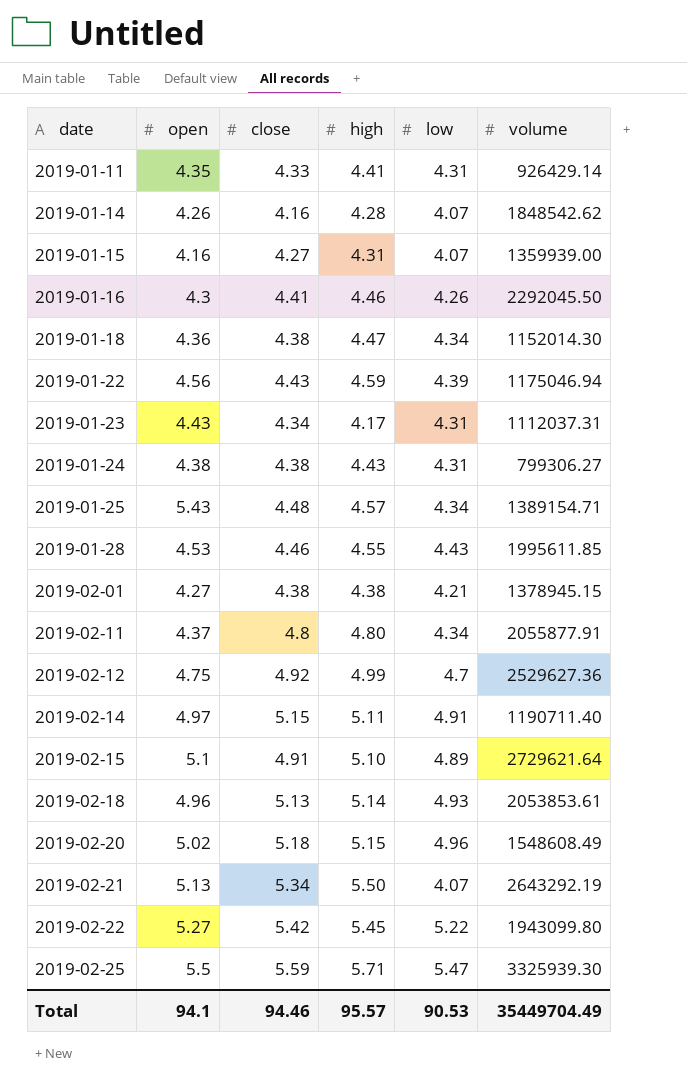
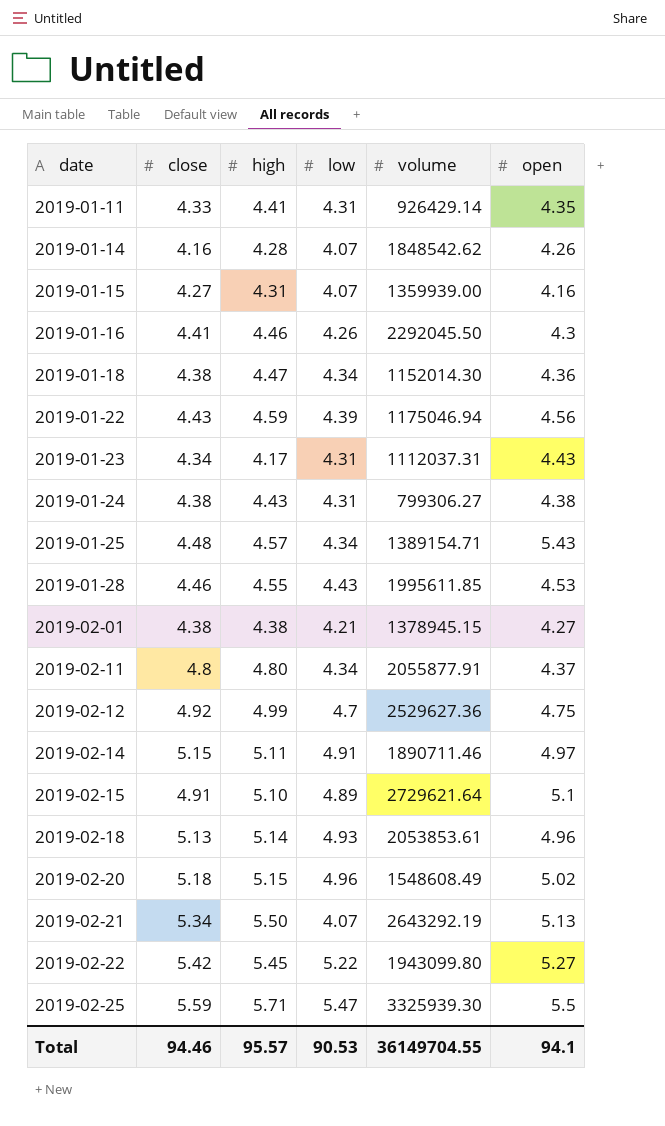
column open | position: 2 -> 6
2019-02-14 | volume: 1190711.40 -> 1890711.46
Total | volume: 35449704.49 -> 36149704.55

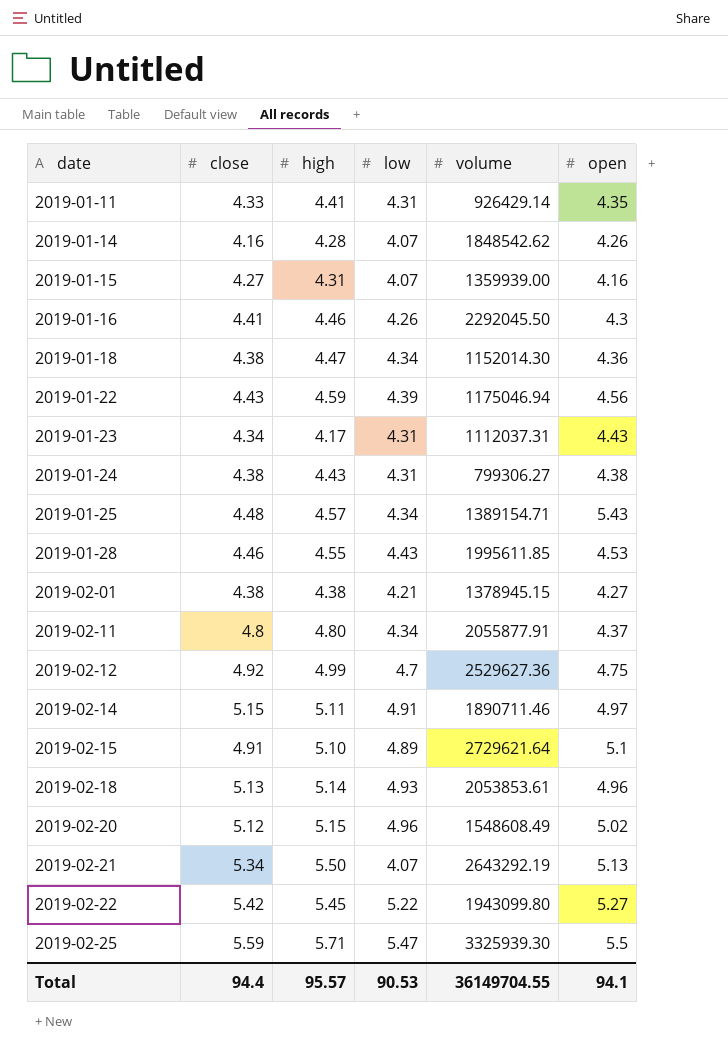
2019-02-20 | close: 5.18 -> 5.12
Total | close: 94.46 -> 94.4

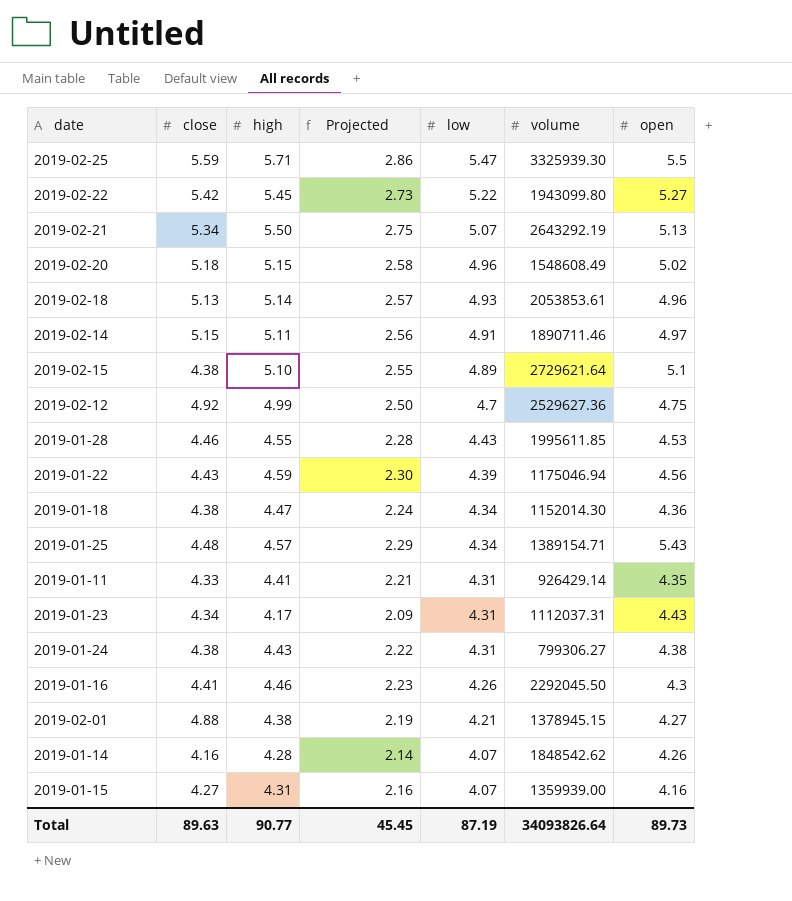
row order: date ascending -> low descending
column Projected | formula: none -> [high] * 0.5
row 2019-02-11: 4.8 | 4.80 | 4.34 | 2055877.91 | 4.37 -> none
2019-02-21 | low: 4.07 -> 5.07
2019-02-20 | close: 5.12 -> 5.18
2019-02-15 | close: 4.91 -> 4.38
2019-02-01 | close: 4.38 -> 4.88
Total | close: 94.4 -> 89.63
Total | high: 95.57 -> 90.77
Total | low: 90.53 -> 87.19
Total | volume: 36149704.55 -> 34093826.64
Total | open: 94.1 -> 89.73

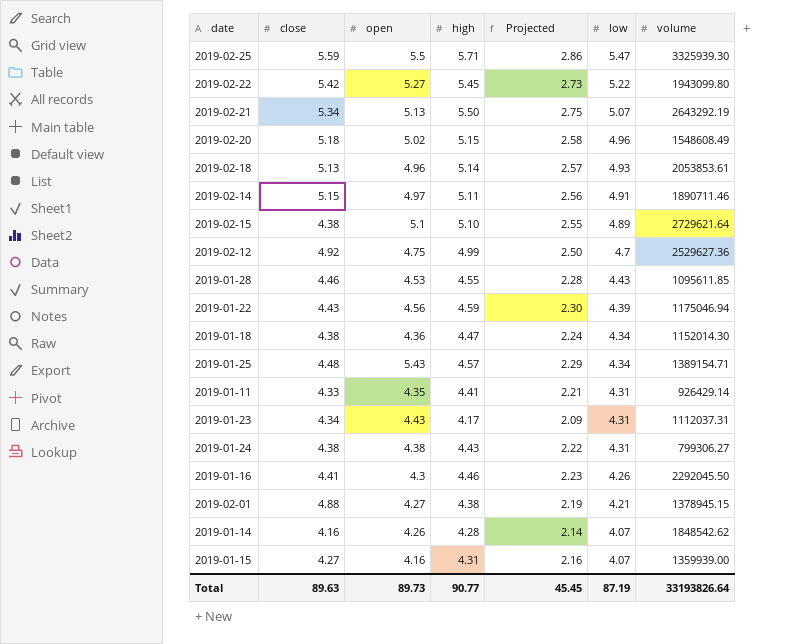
column open | position: 7 -> 3
2019-01-28 | volume: 1995611.85 -> 1095611.85
Total | volume: 34093826.64 -> 33193826.64

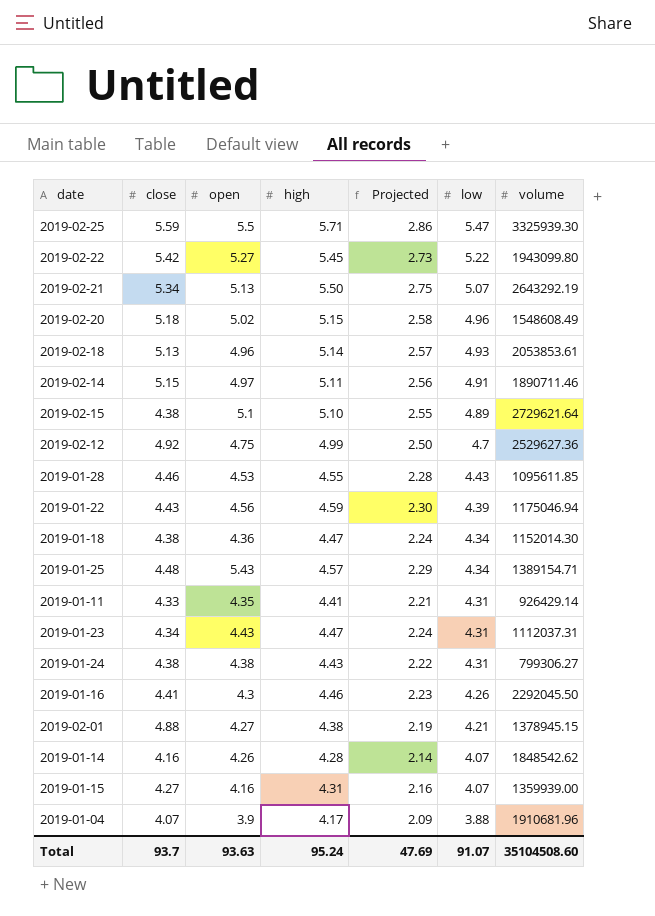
2019-01-23 | high: 4.17 -> 4.47
2019-01-23 | Projected: 2.09 -> 2.24
row 2019-01-04: none -> 4.07 | 3.9 | 4.17 | 2.09 | 3.88 | 1910681.96
Total | close: 89.63 -> 93.7
Total | open: 89.73 -> 93.63
Total | high: 90.77 -> 95.24
Total | Projected: 45.45 -> 47.69
Total | low: 87.19 -> 91.07
Total | volume: 33193826.64 -> 35104508.60

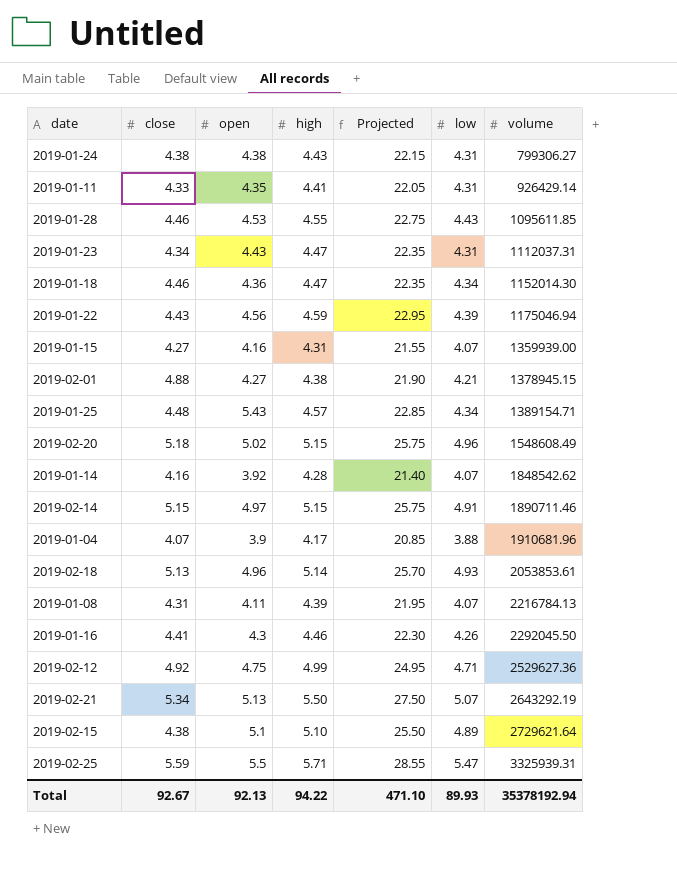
row order: low descending -> volume ascending
column Projected | formula: [high] * 0.5 -> [high] * 5
row 2019-02-22: 5.42 | 5.27 | 5.45 | 2.73 | 5.22 | 1943099.80 -> none
2019-01-18 | close: 4.38 -> 4.46
2019-01-14 | open: 4.26 -> 3.92
2019-02-14 | high: 5.11 -> 5.15
row 2019-01-08: none -> 4.31 | 4.11 | 4.39 | 21.95 | 4.07 | 2216784.13
2019-02-12 | low: 4.7 -> 4.71
2019-02-25 | volume: 3325939.30 -> 3325939.31
Total | close: 93.7 -> 92.67
Total | open: 93.63 -> 92.13
Total | high: 95.24 -> 94.22
Total | Projected: 47.69 -> 471.10
Total | low: 91.07 -> 89.93
Total | volume: 35104508.60 -> 35378192.94

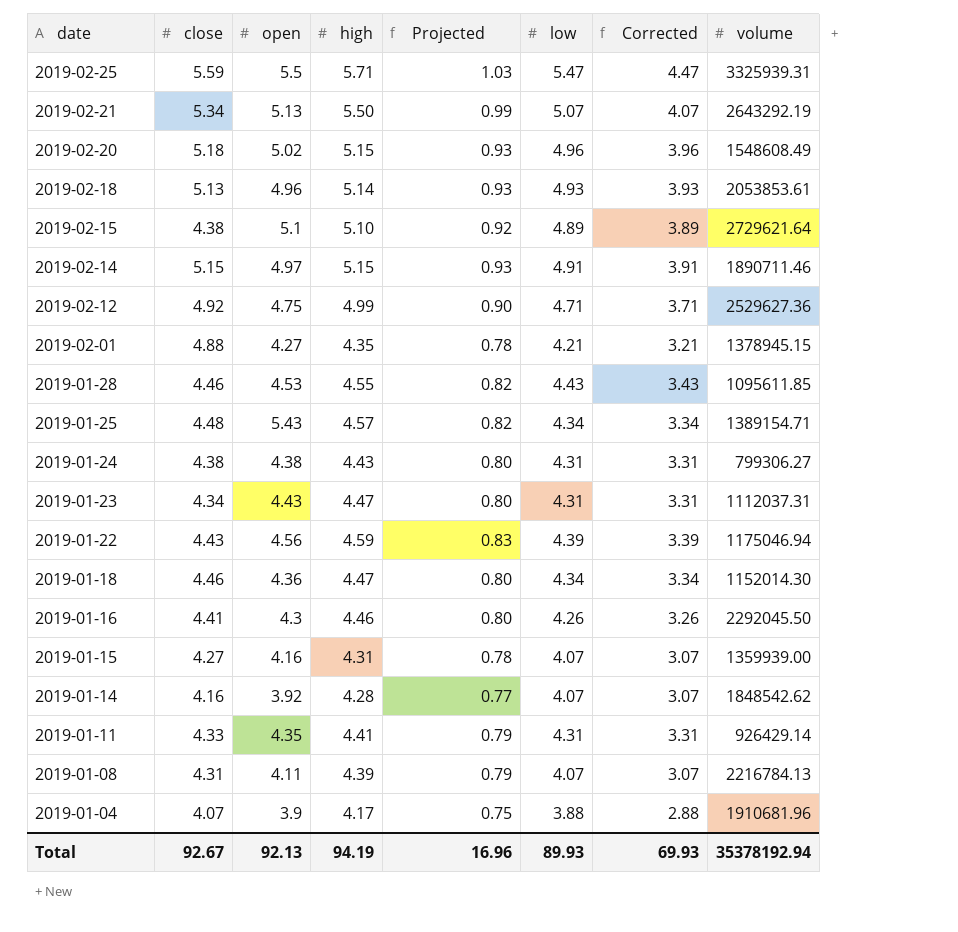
row order: volume ascending -> date descending
column Projected | formula: [high] * 5 -> [high] * 0.18
column Corrected | formula: none -> [low] - 1
2019-02-01 | high: 4.38 -> 4.35
Total | high: 94.22 -> 94.19
Total | Projected: 471.10 -> 16.96

